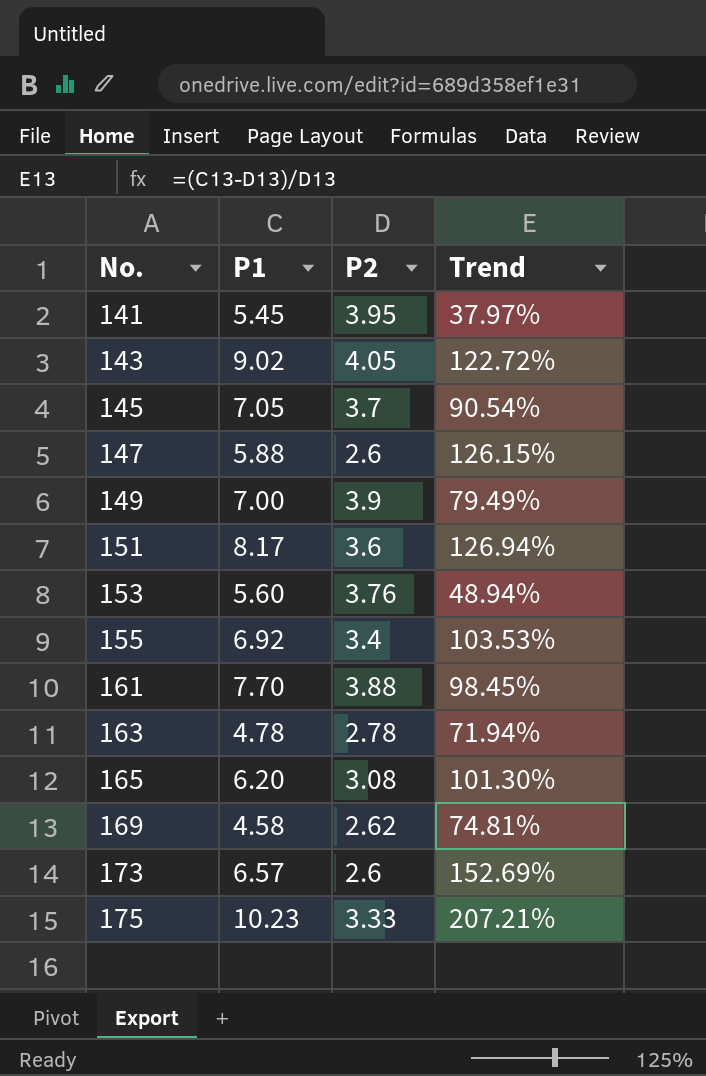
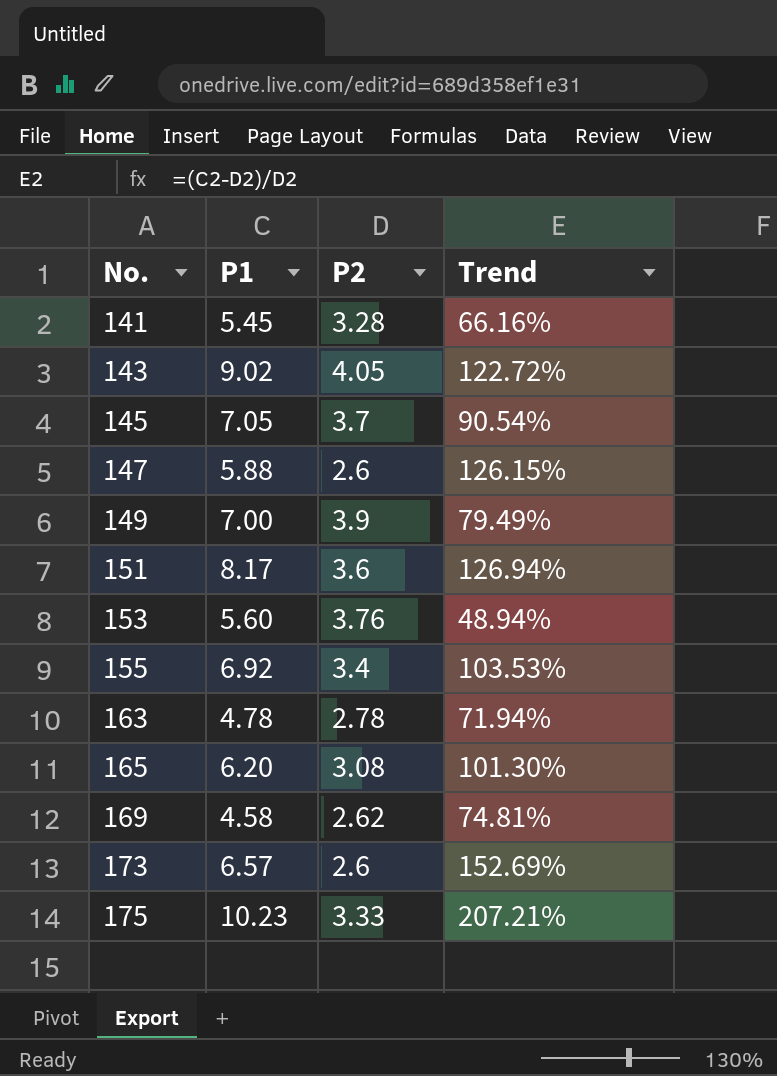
row 161: 7.70 | 3.88 | 98.45% -> none
141 | P2: 3.95 -> 3.28
141 | Trend: 37.97% -> 66.16%

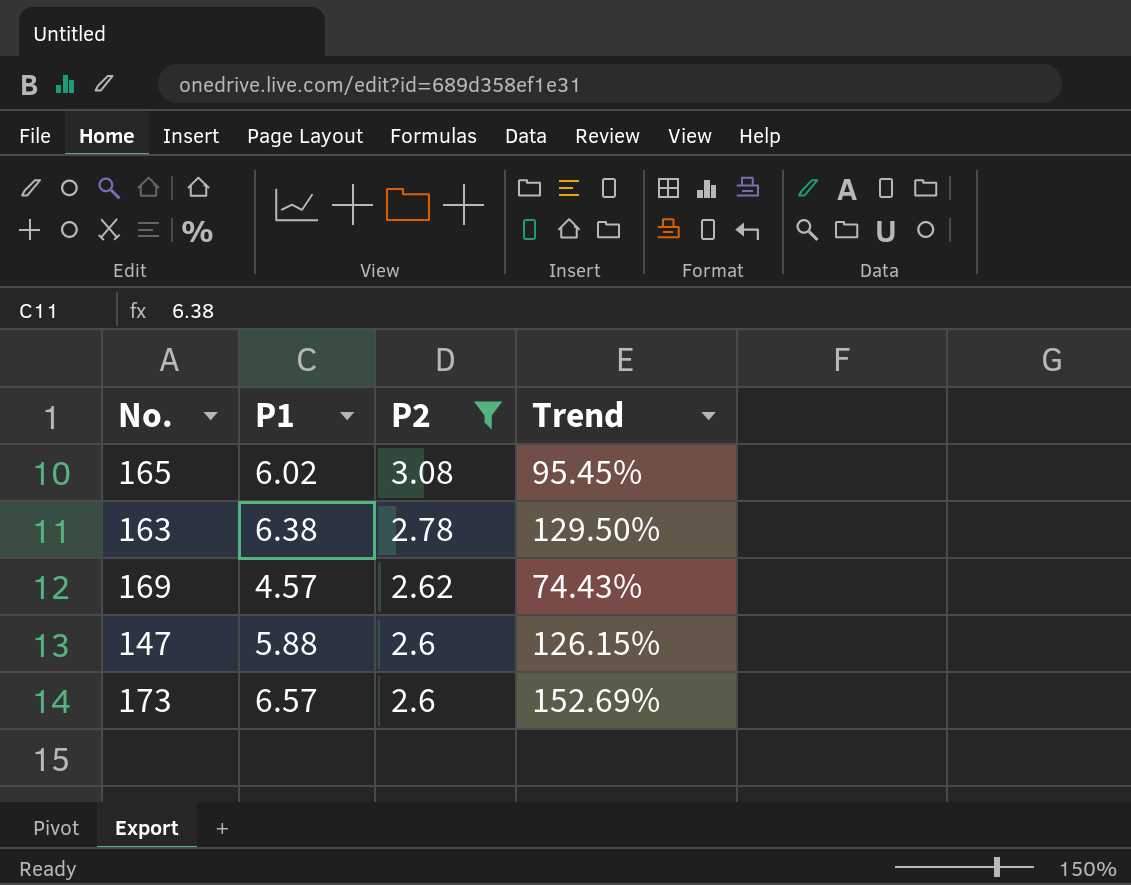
filter: none -> P2 <= 3.08
row order: No. ascending -> P2 descending
165 | P1: 6.20 -> 6.02
165 | Trend: 101.30% -> 95.45%
163 | P1: 4.78 -> 6.38
163 | Trend: 71.94% -> 129.50%
169 | P1: 4.58 -> 4.57
169 | Trend: 74.81% -> 74.43%

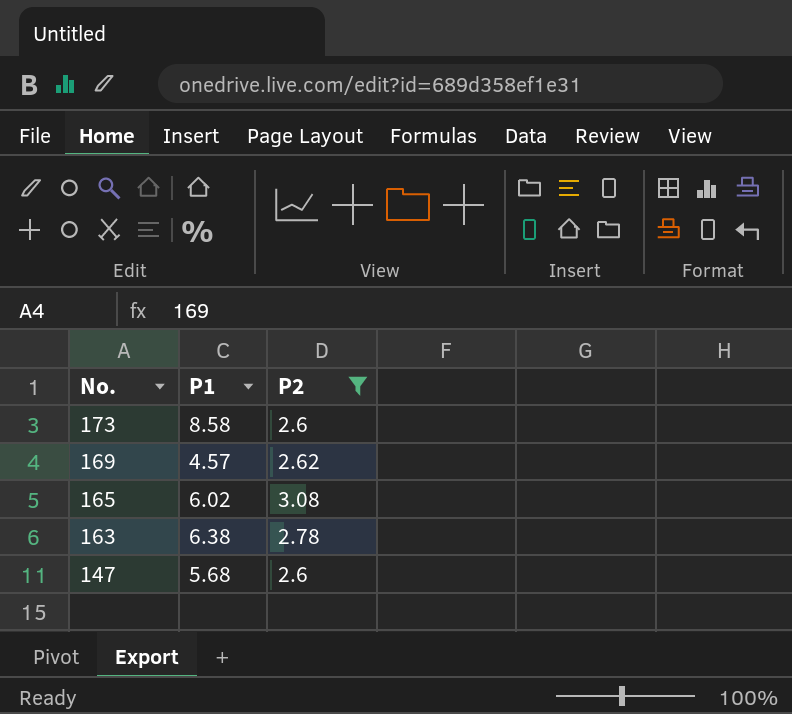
row order: P2 descending -> No. descending
column Trend | formula: ([P1] - [P2]) / [P2] -> none
173 | P1: 6.57 -> 8.58
147 | P1: 5.88 -> 5.68

